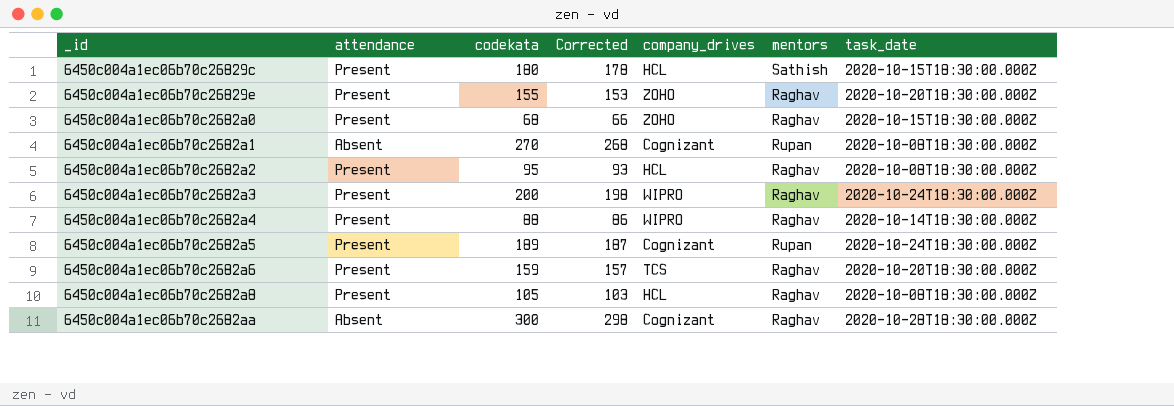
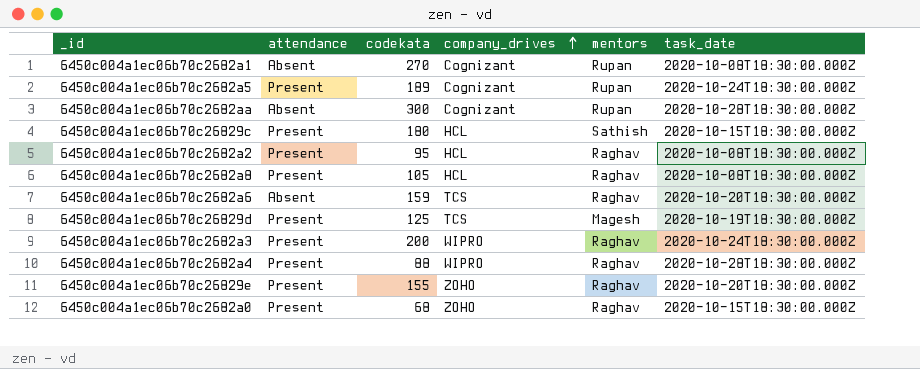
row order: none -> company_drives ascending
column Corrected | formula: [codekata] - 2 -> none
6450c004a1ec06b70c2682aa | mentors: Raghav -> Rupan
6450c004a1ec06b70c2682a6 | attendance: Present -> Absent
row 6450c004a1ec06b70c26829d: none -> Present | 125 | TCS | Magesh | 2020-10-19T18:30:00.000Z
6450c004a1ec06b70c2682a4 | task_date: 2020-10-14T18:30:00.000Z -> 2020-10-28T18:30:00.000Z

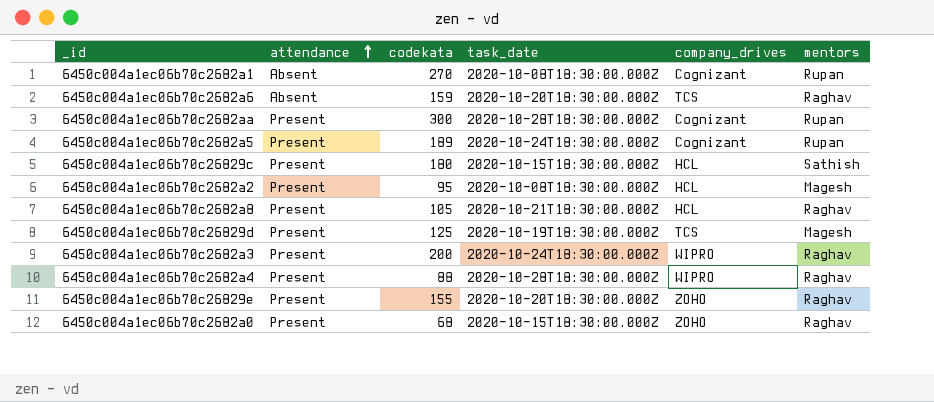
row order: company_drives ascending -> attendance ascending
column task_date | position: 6 -> 4
6450c004a1ec06b70c2682aa | attendance: Absent -> Present
6450c004a1ec06b70c2682a2 | mentors: Raghav -> Magesh
6450c004a1ec06b70c2682a8 | task_date: 2020-10-08T18:30:00.000Z -> 2020-10-21T18:30:00.000Z

